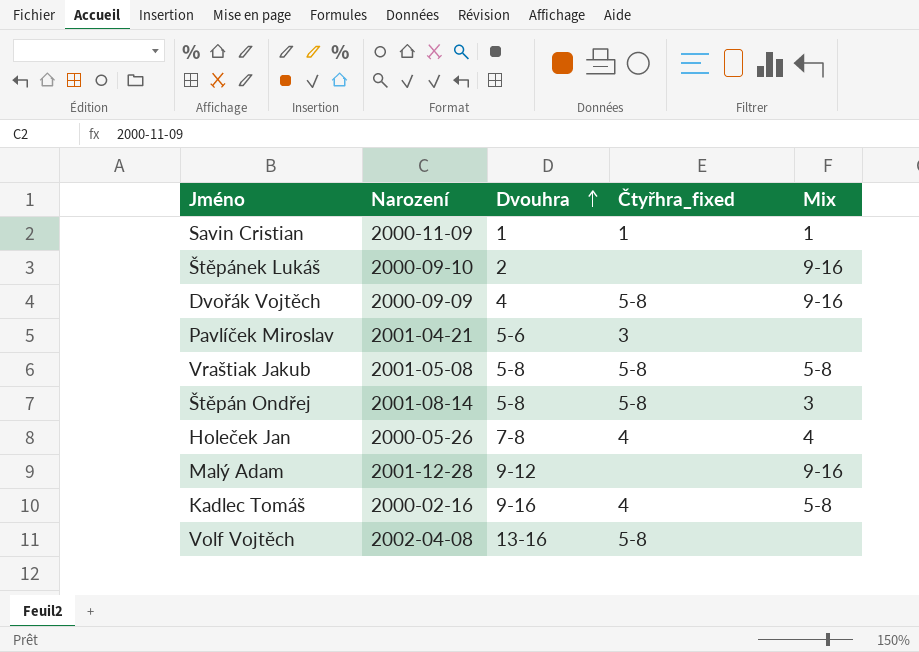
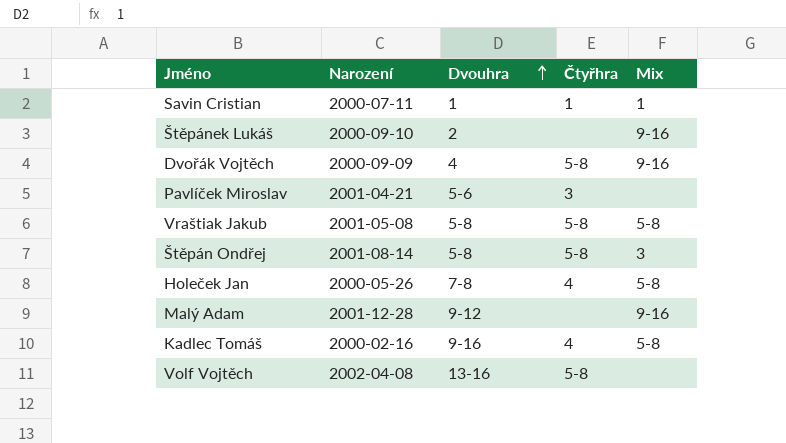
column name: Čtyřhra_fixed -> Čtyřhra
Savin Cristian | Narození: 2000-11-09 -> 2000-07-11
Holeček Jan | Mix: 4 -> 5-8

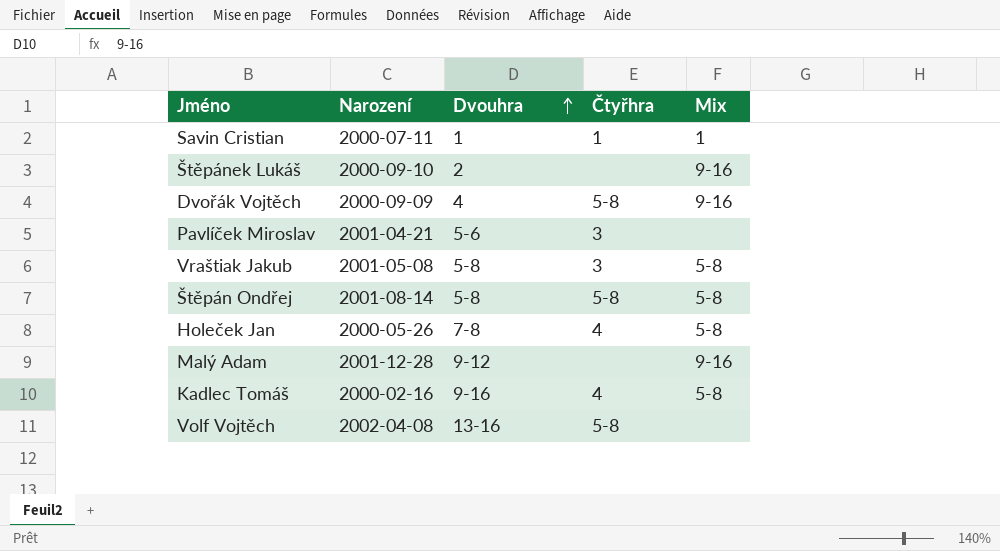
Vraštiak Jakub | Čtyřhra: 5-8 -> 3
Štěpán Ondřej | Mix: 3 -> 5-8

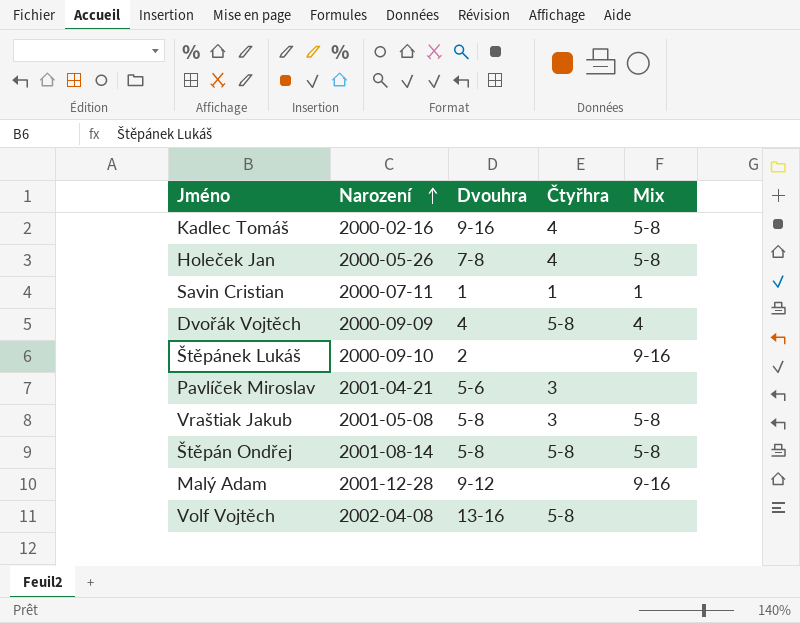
row order: Dvouhra ascending -> Narození ascending
Dvořák Vojtěch | Mix: 9-16 -> 4

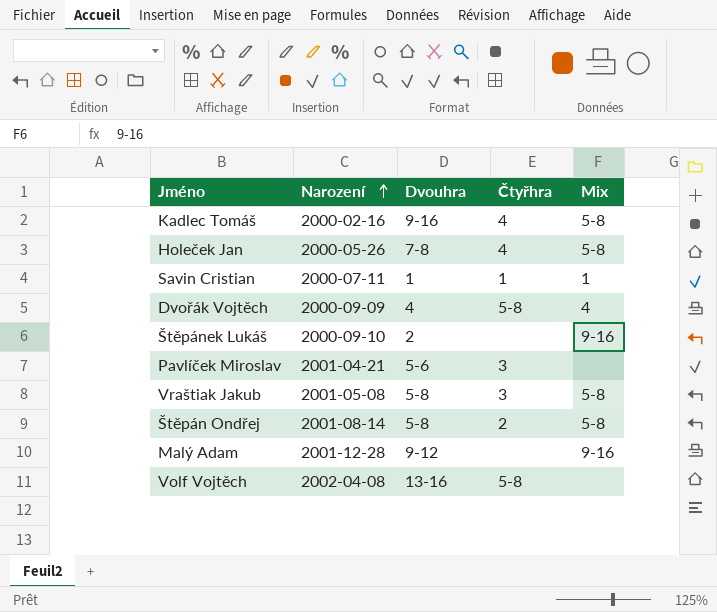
Štěpán Ondřej | Čtyřhra: 5-8 -> 2

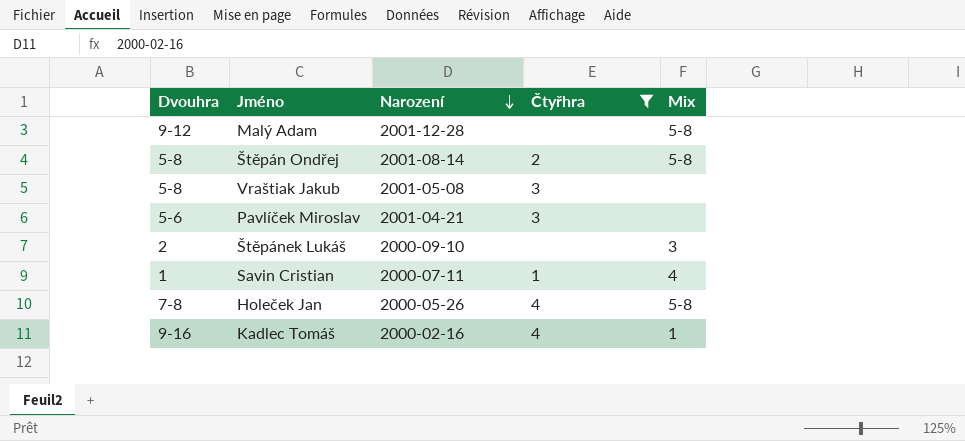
filter: none -> Čtyřhra != 5-8
row order: Narození ascending -> Narození descending
column Dvouhra | position: 3 -> 1
Malý Adam | Mix: 9-16 -> 5-8
Vraštiak Jakub | Mix: 5-8 -> none
Štěpánek Lukáš | Mix: 9-16 -> 3
Savin Cristian | Mix: 1 -> 4
Kadlec Tomáš | Mix: 5-8 -> 1

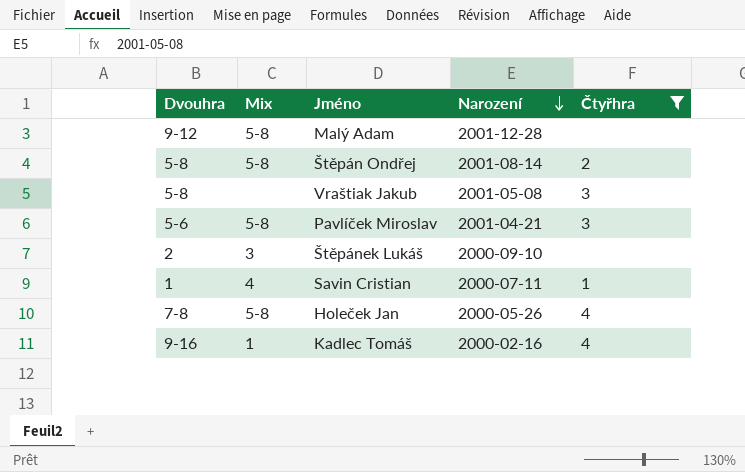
column Mix | position: 5 -> 2
Pavlíček Miroslav | Mix: none -> 5-8

